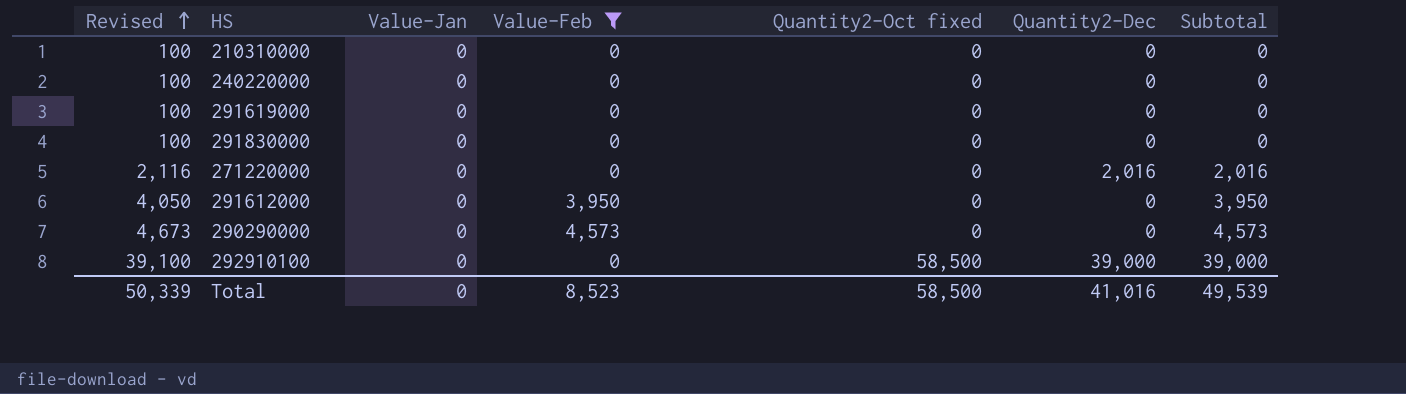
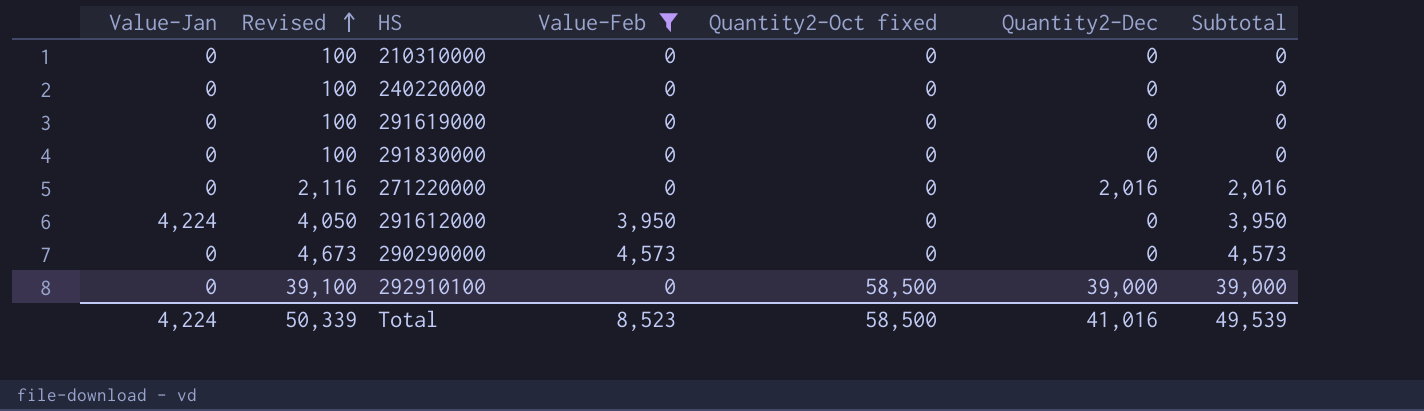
column Value-Jan | position: 3 -> 1
291612000 | Value-Jan: 0 -> 4,224
Total | Value-Jan: 0 -> 4,224

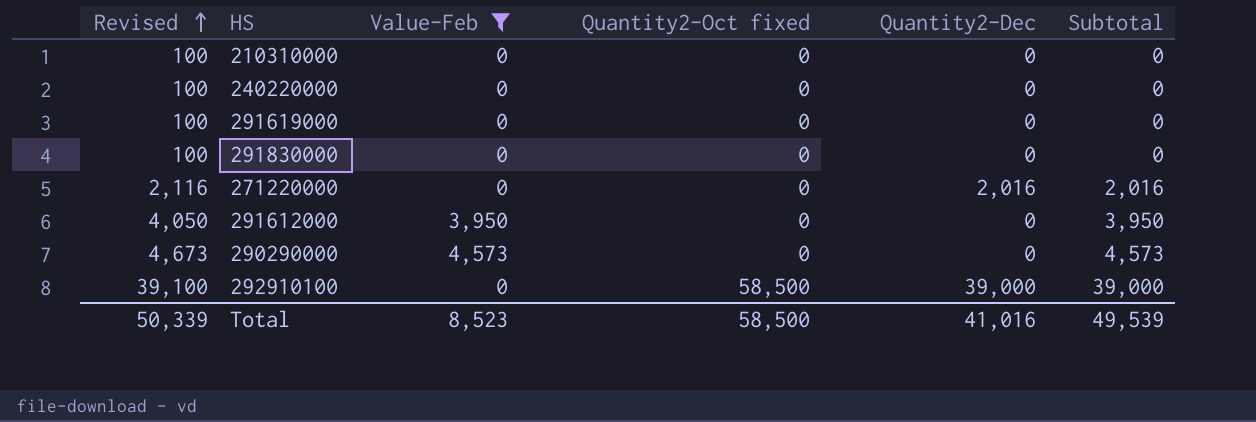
column Value-Jan | position: 1 -> none

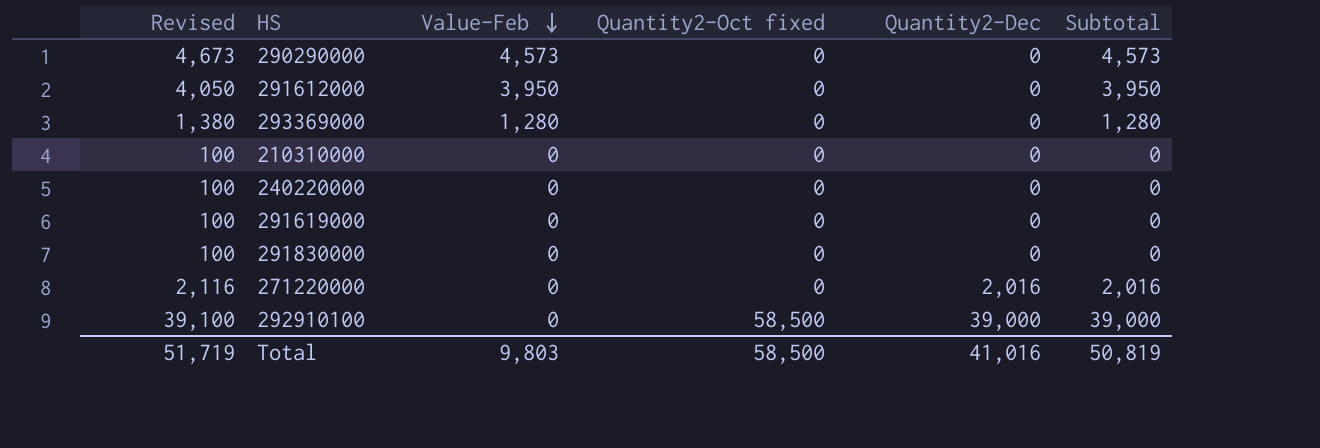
filter: Value-Feb != 1,280 -> none
row order: Revised ascending -> Value-Feb descending
Total | Revised: 50,339 -> 51,719
Total | Value-Feb: 8,523 -> 9,803
Total | Subtotal: 49,539 -> 50,819

